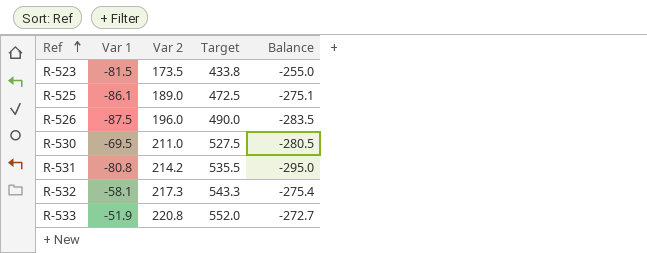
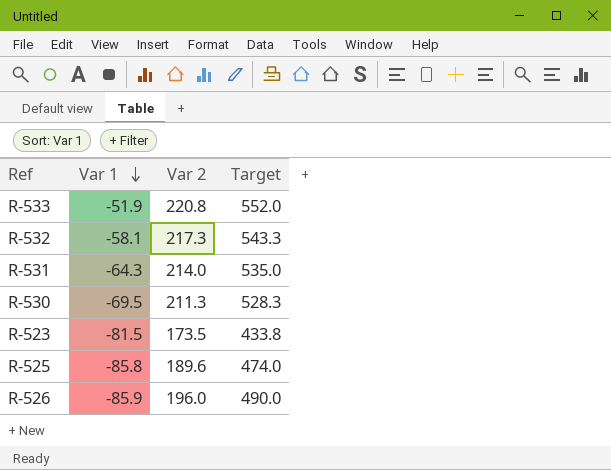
row order: Ref ascending -> Var 1 descending
column Balance | formula: [Var 1] - [Var 2] -> none
R-531 | Var 1: -80.8 -> -64.3
R-531 | Var 2: 214.2 -> 214.0
R-531 | Target: 535.5 -> 535.0
R-530 | Var 2: 211.0 -> 211.3
R-530 | Target: 527.5 -> 528.3
R-525 | Var 1: -86.1 -> -85.8
R-525 | Var 2: 189.0 -> 189.6
R-525 | Target: 472.5 -> 474.0
R-526 | Var 1: -87.5 -> -85.9

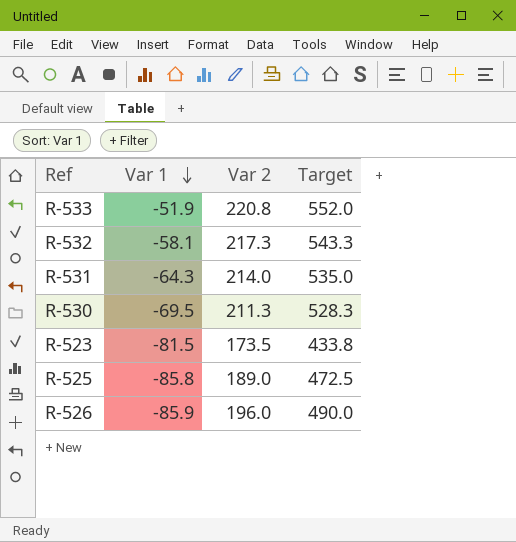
R-525 | Var 2: 189.6 -> 189.0
R-525 | Target: 474.0 -> 472.5

